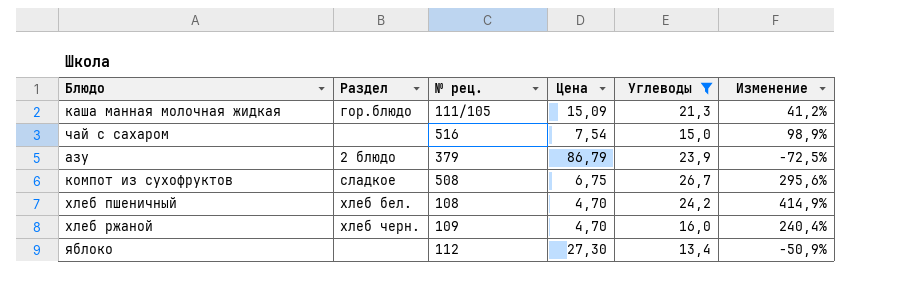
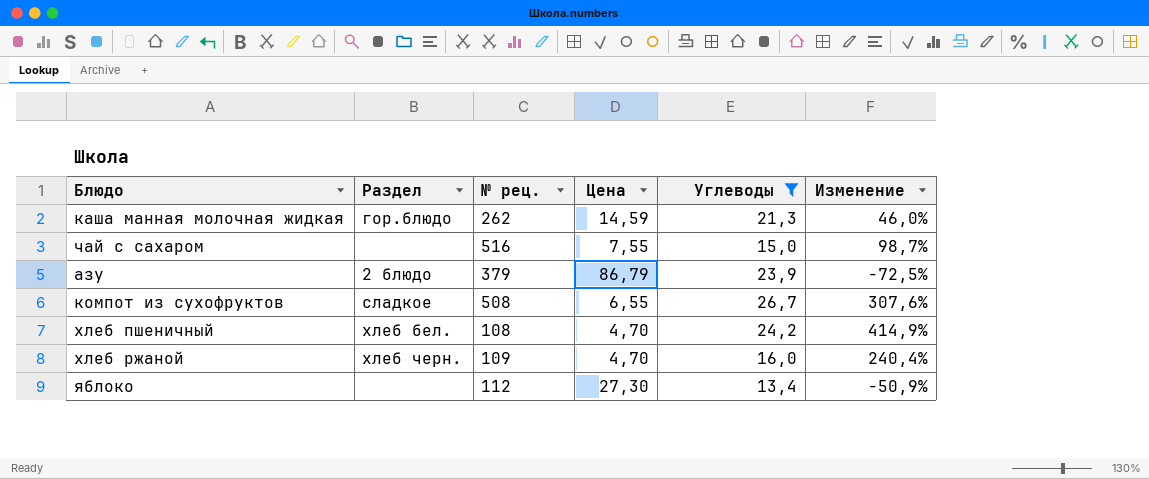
каша манная молочная жидкая | № рец.: 111/105 -> 262
каша манная молочная жидкая | Цена: 15,09 -> 14,59
каша манная молочная жидкая | Изменение: 41,2% -> 46,0%
чай с сахаром | Цена: 7,54 -> 7,55
чай с сахаром | Изменение: 98,9% -> 98,7%
компот из сухофруктов | Цена: 6,75 -> 6,55
компот из сухофруктов | Изменение: 295,6% -> 307,6%

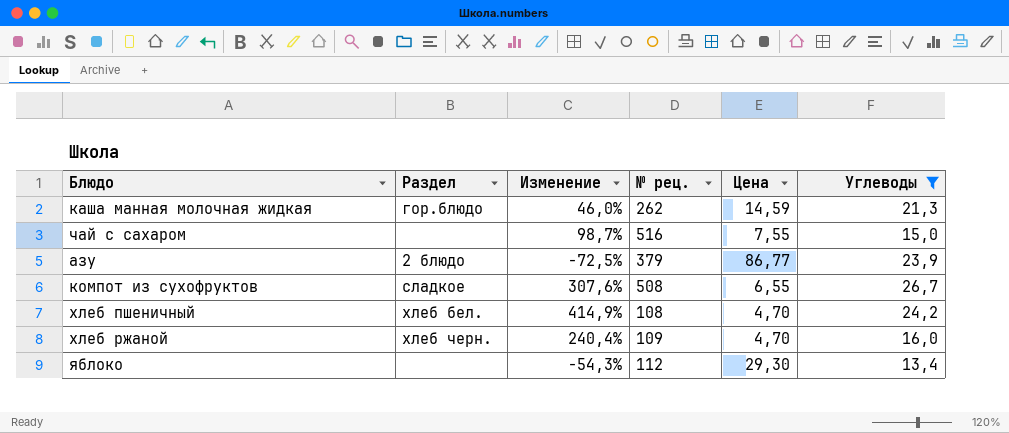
column Изменение | position: 6 -> 3
азу | Цена: 86,79 -> 86,77
яблоко | Изменение: -50,9% -> -54,3%
яблоко | Цена: 27,30 -> 29,30

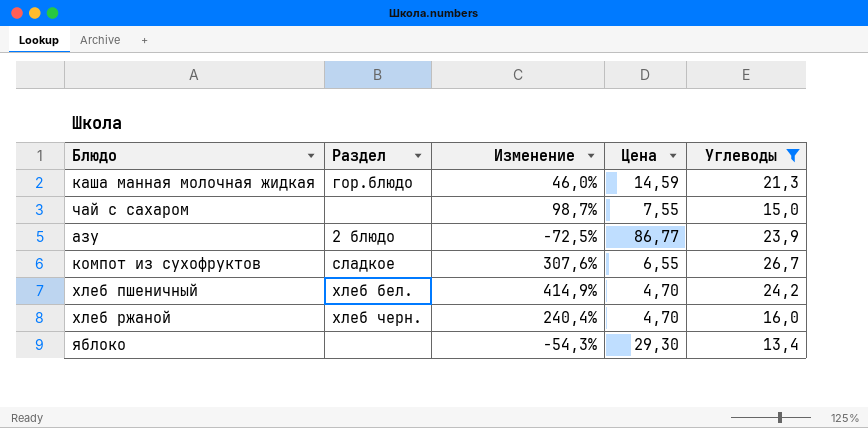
column № рец. | position: 4 -> none

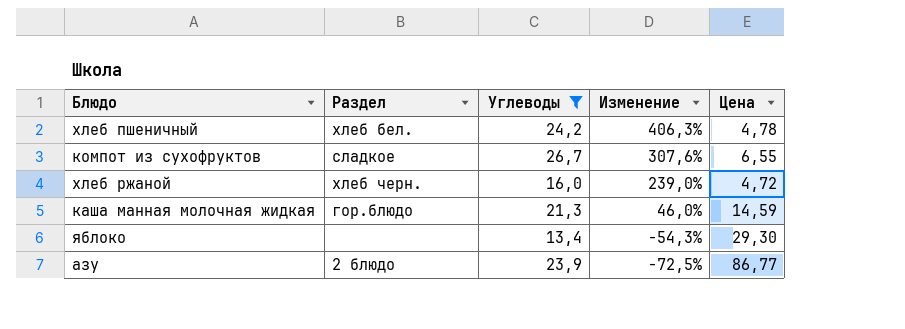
row order: none -> Изменение descending
column Углеводы | position: 5 -> 3
row чай с сахаром: none | 98,7% | 7,55 | 15,0 -> none
хлеб пшеничный | Изменение: 414,9% -> 406,3%
хлеб пшеничный | Цена: 4,70 -> 4,78
хлеб ржаной | Изменение: 240,4% -> 239,0%
хлеб ржаной | Цена: 4,70 -> 4,72

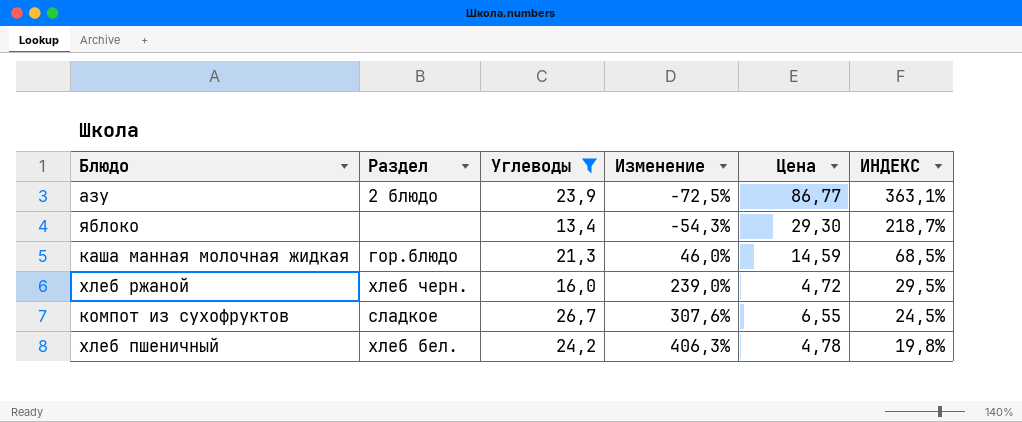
row order: Изменение descending -> Изменение ascending
column ИНДЕКС | formula: none -> [Цена] / [Углеводы]

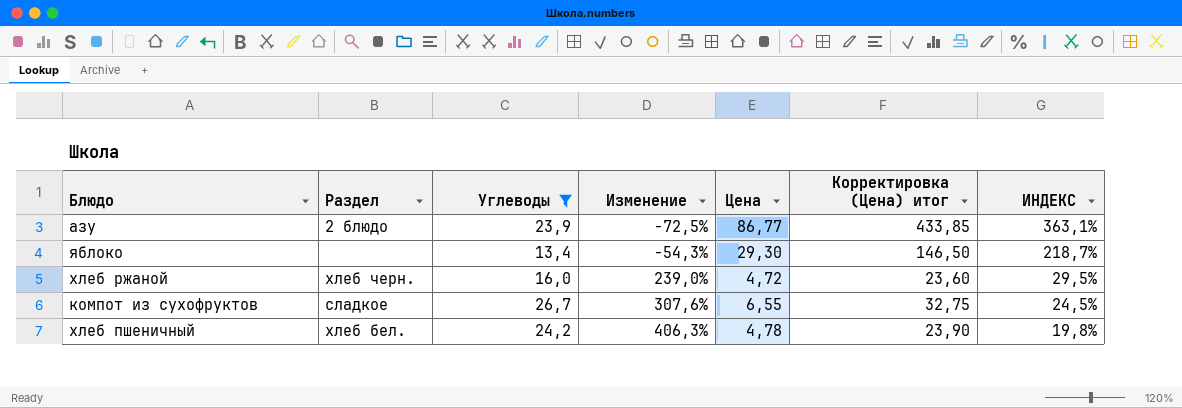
column Корректировка (Цена) итог | formula: none -> [Цена] * 5
row каша манная молочная жидкая: гор.блюдо | 21,3 | 46,0% | 14,59 | 68,5% -> none

